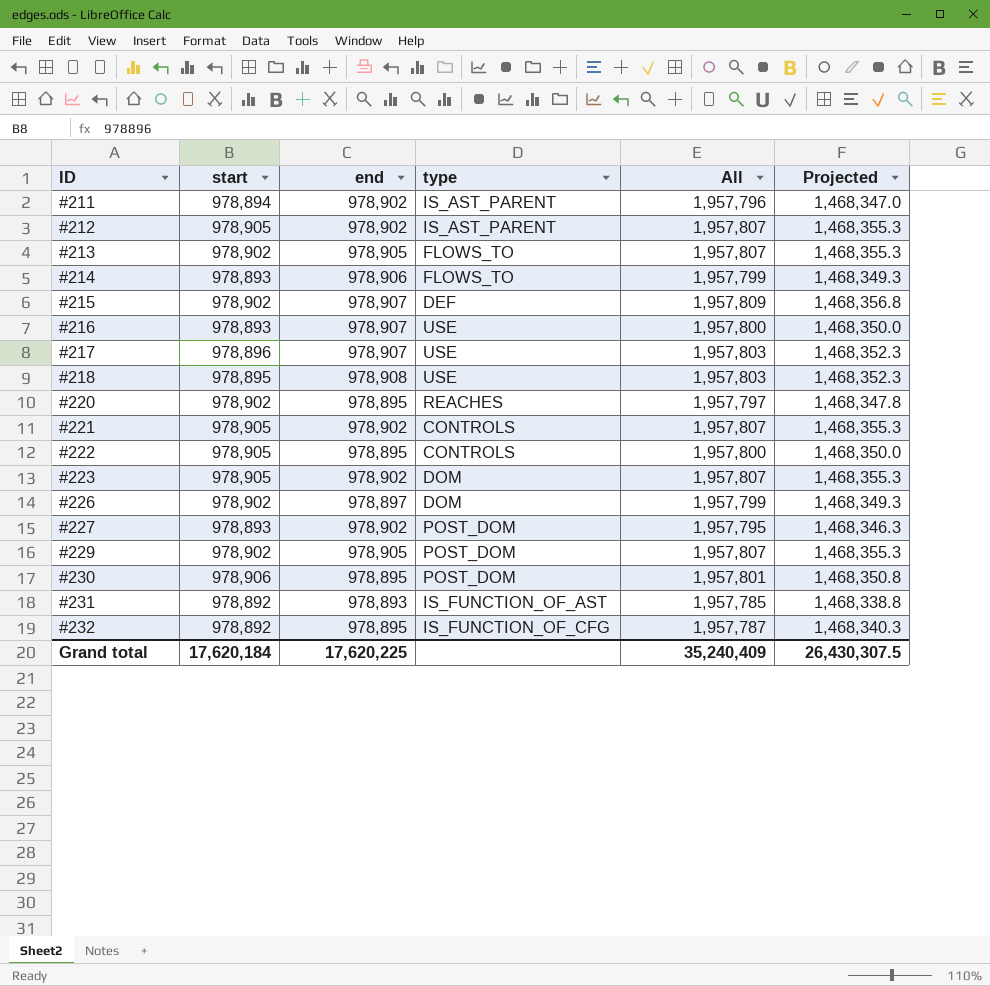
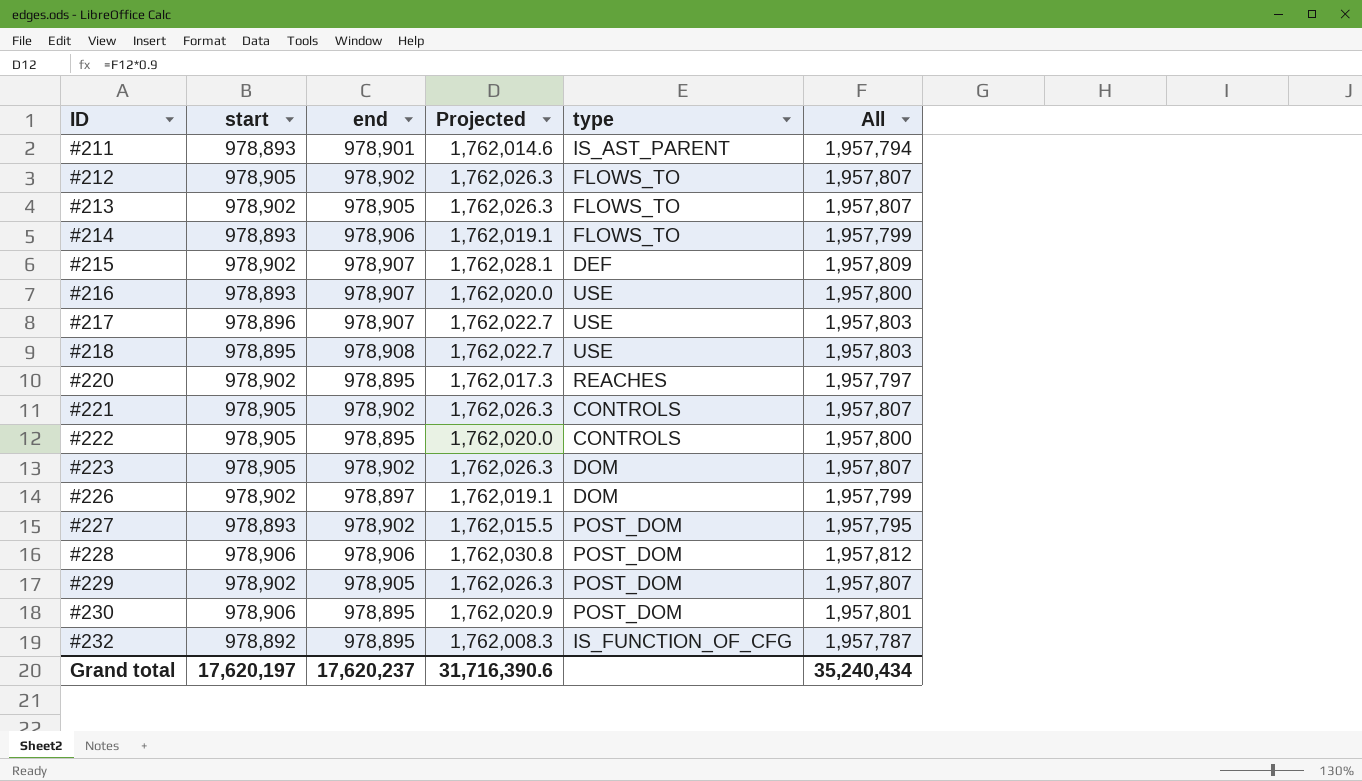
column Projected | formula: [All] * 0.75 -> [All] * 0.9
column Projected | position: 6 -> 4
row #231: 978,892 | 978,893 | IS_FUNCTION_OF_AST | 1,957,785 | 1,468,338.8 -> none
#211 | start: 978,894 -> 978,893
#211 | end: 978,902 -> 978,901
#211 | All: 1,957,796 -> 1,957,794
#212 | type: IS_AST_PARENT -> FLOWS_TO
row #228: none -> 978,906 | 978,906 | 1,762,030.8 | POST_DOM | 1,957,812
Grand total | start: 17,620,184 -> 17,620,197
Grand total | end: 17,620,225 -> 17,620,237
Grand total | Projected: 26,430,307.5 -> 31,716,390.6
Grand total | All: 35,240,409 -> 35,240,434

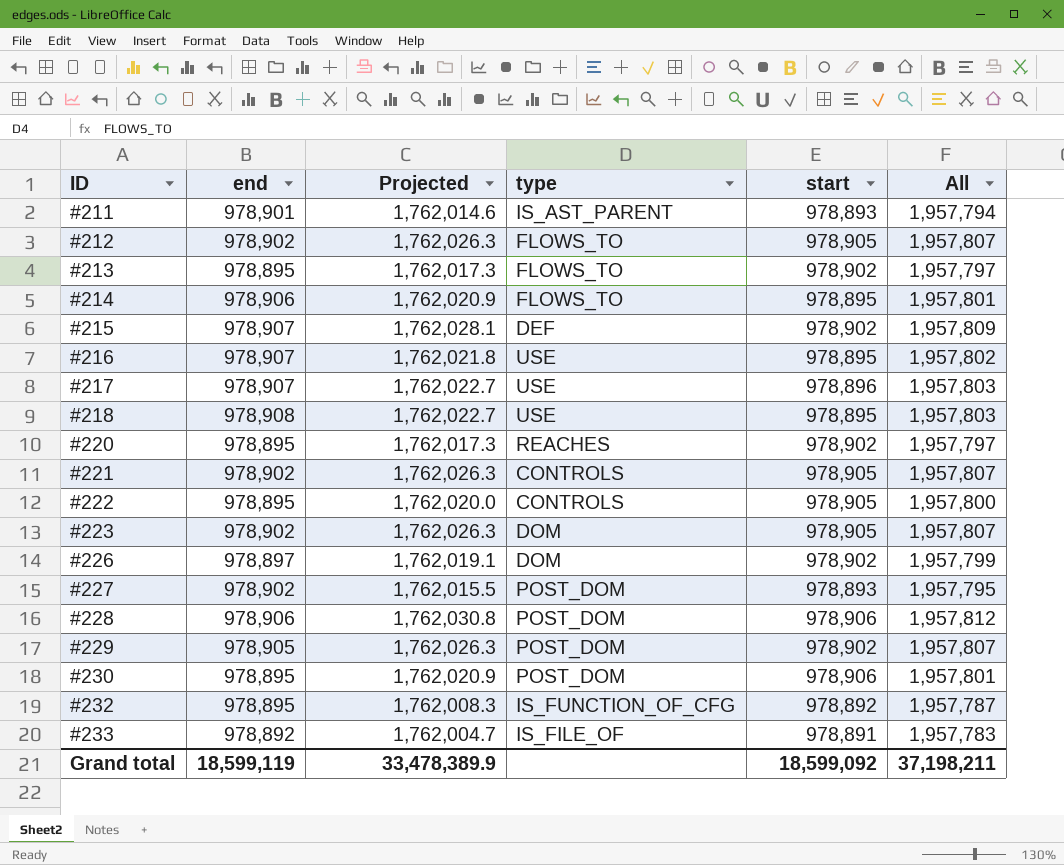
column start | position: 2 -> 5
#213 | end: 978,905 -> 978,895
#213 | Projected: 1,762,026.3 -> 1,762,017.3
#213 | All: 1,957,807 -> 1,957,797
#214 | Projected: 1,762,019.1 -> 1,762,020.9
#214 | start: 978,893 -> 978,895
#214 | All: 1,957,799 -> 1,957,801
#216 | Projected: 1,762,020.0 -> 1,762,021.8
#216 | start: 978,893 -> 978,895
#216 | All: 1,957,800 -> 1,957,802
row #233: none -> 978,892 | 1,762,004.7 | IS_FILE_OF | 978,891 | 1,957,783
Grand total | end: 17,620,237 -> 18,599,119
Grand total | Projected: 31,716,390.6 -> 33,478,389.9
Grand total | start: 17,620,197 -> 18,599,092
Grand total | All: 35,240,434 -> 37,198,211

